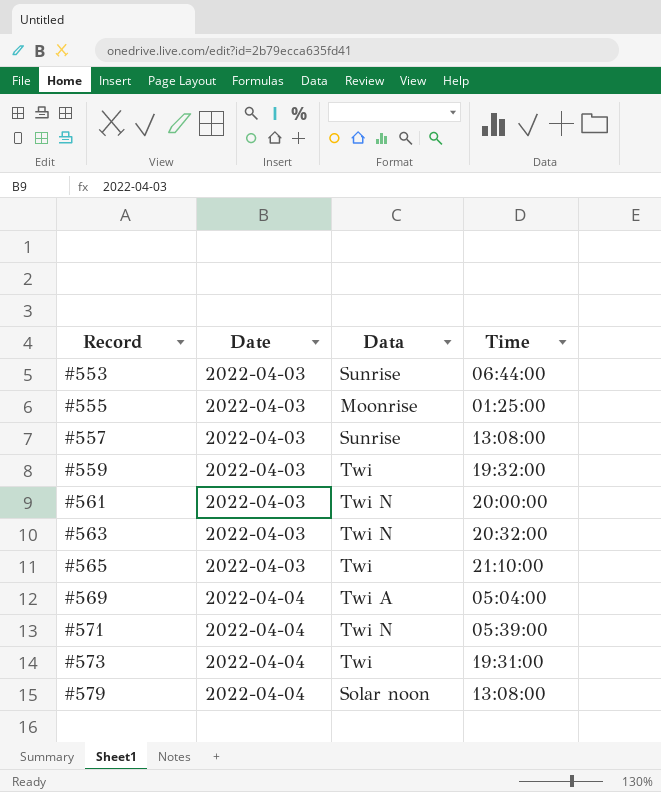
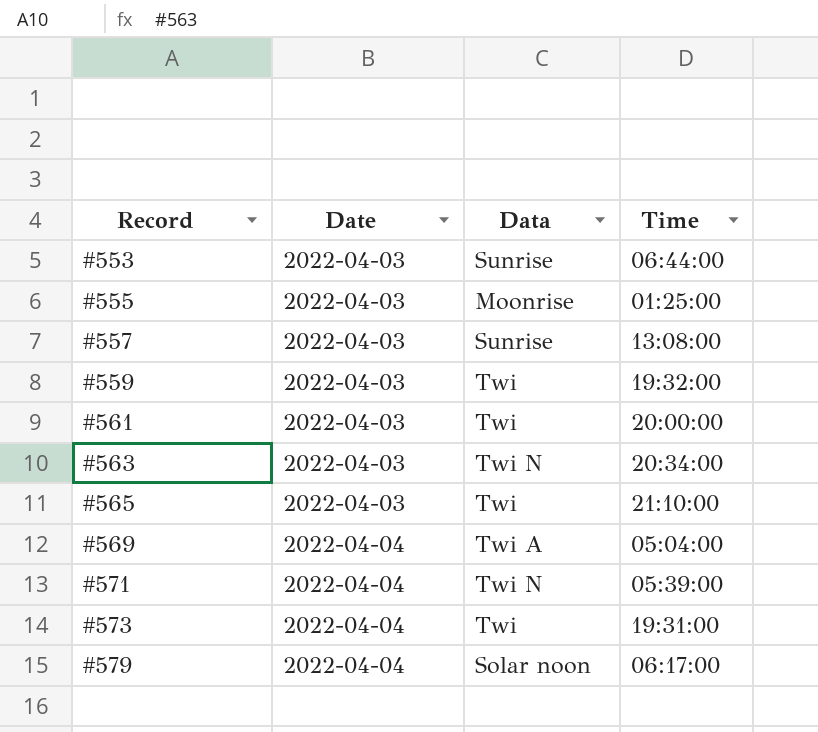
#561 | Data: Twi N -> Twi
#563 | Time: 20:32:00 -> 20:34:00
#579 | Time: 13:08:00 -> 06:17:00

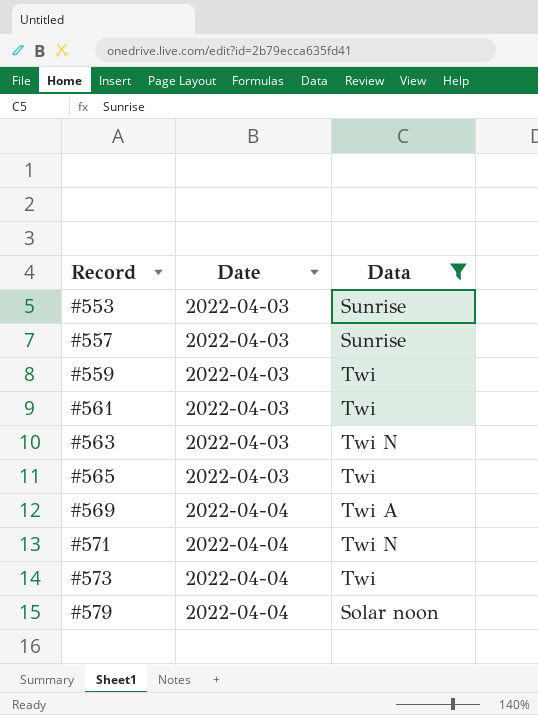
filter: none -> Data != Moonrise
column Time | position: 4 -> none

